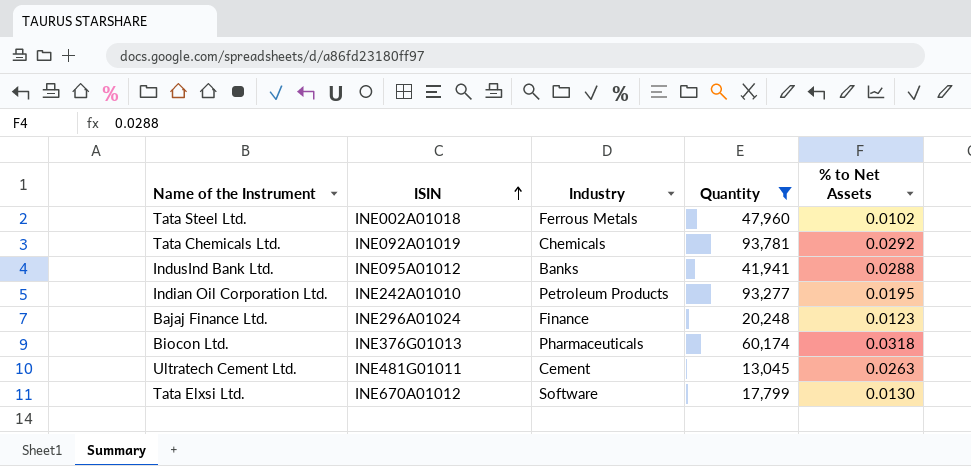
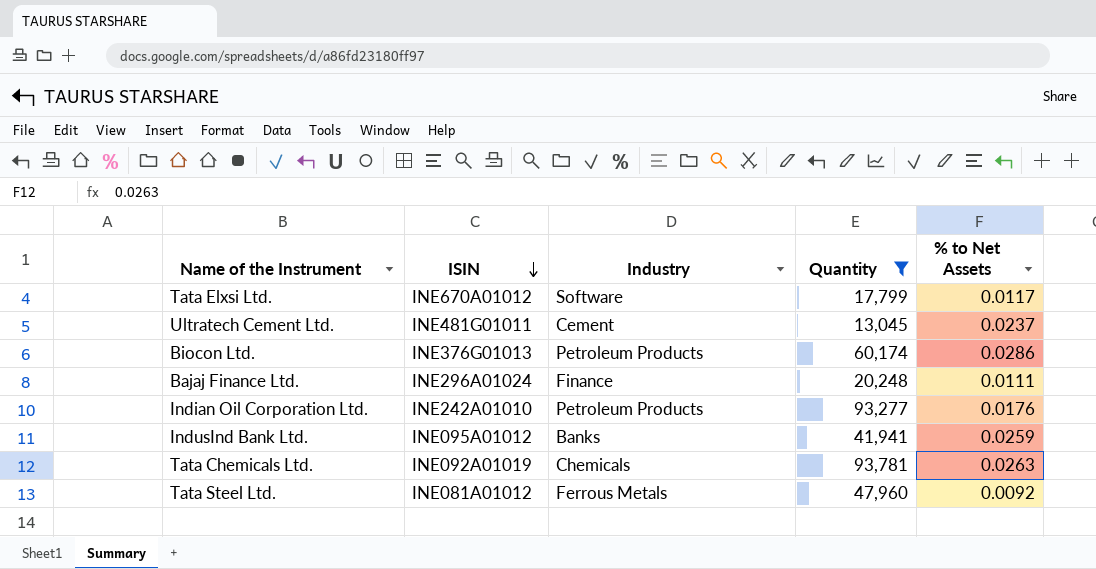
row order: ISIN ascending -> ISIN descending
Tata Elxsi Ltd. | % to Net Assets: 0.0130 -> 0.0117
Ultratech Cement Ltd. | % to Net Assets: 0.0263 -> 0.0237
Biocon Ltd. | Industry: Pharmaceuticals -> Petroleum Products
Biocon Ltd. | % to Net Assets: 0.0318 -> 0.0286
Bajaj Finance Ltd. | % to Net Assets: 0.0123 -> 0.0111
Indian Oil Corporation Ltd. | % to Net Assets: 0.0195 -> 0.0176
IndusInd Bank Ltd. | % to Net Assets: 0.0288 -> 0.0259
Tata Chemicals Ltd. | % to Net Assets: 0.0292 -> 0.0263
Tata Steel Ltd. | ISIN: INE002A01018 -> INE081A01012
Tata Steel Ltd. | % to Net Assets: 0.0102 -> 0.0092

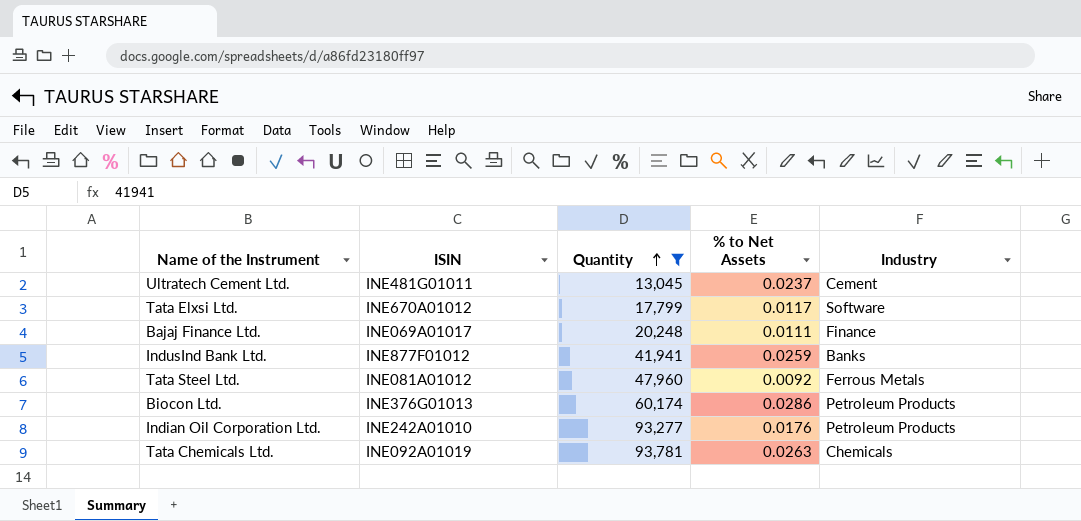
row order: ISIN descending -> Quantity ascending
column Industry | position: 3 -> 5
Bajaj Finance Ltd. | ISIN: INE296A01024 -> INE069A01017
IndusInd Bank Ltd. | ISIN: INE095A01012 -> INE877F01012

